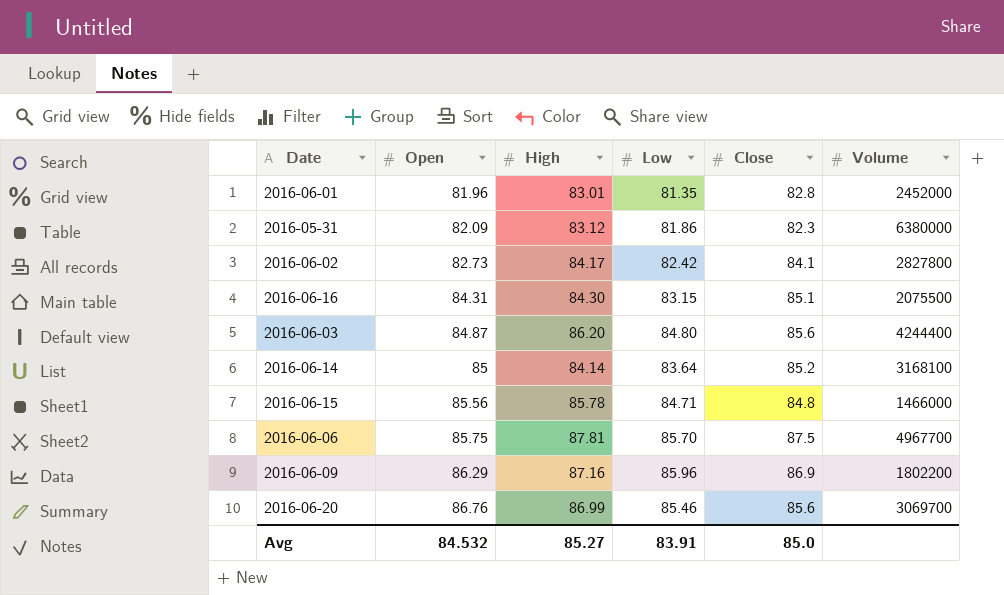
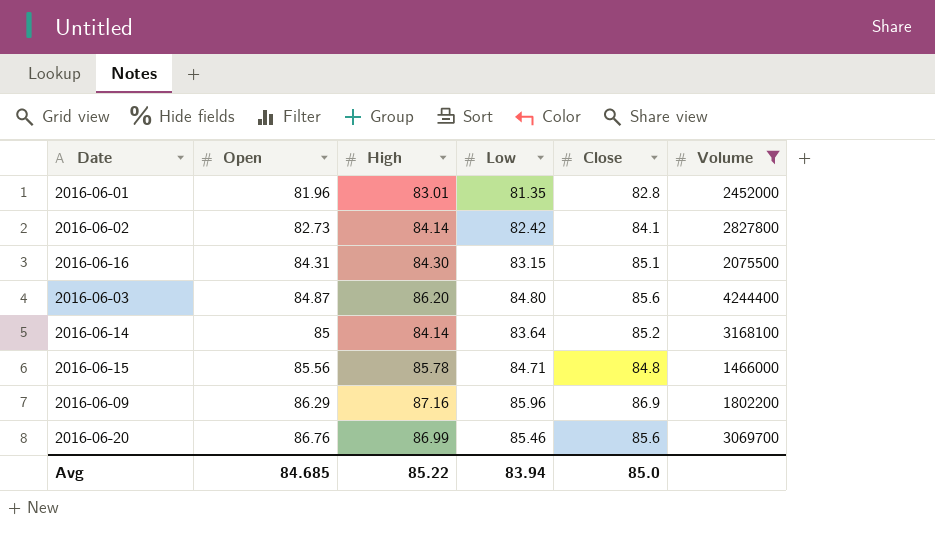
filter: none -> Volume <= 4244400
2016-06-02 | High: 84.17 -> 84.14
Avg | Open: 84.532 -> 84.685
Avg | High: 85.27 -> 85.22
Avg | Low: 83.91 -> 83.94

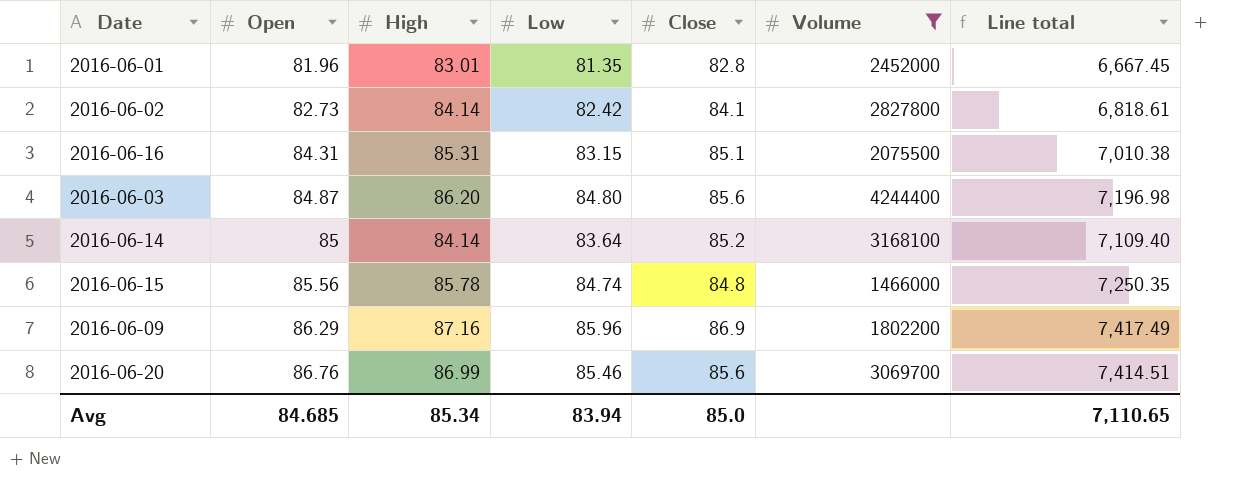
column Line total | formula: none -> [Open] * [Low]
2016-06-16 | High: 84.30 -> 85.31
2016-06-15 | Low: 84.71 -> 84.74
Avg | High: 85.22 -> 85.34

